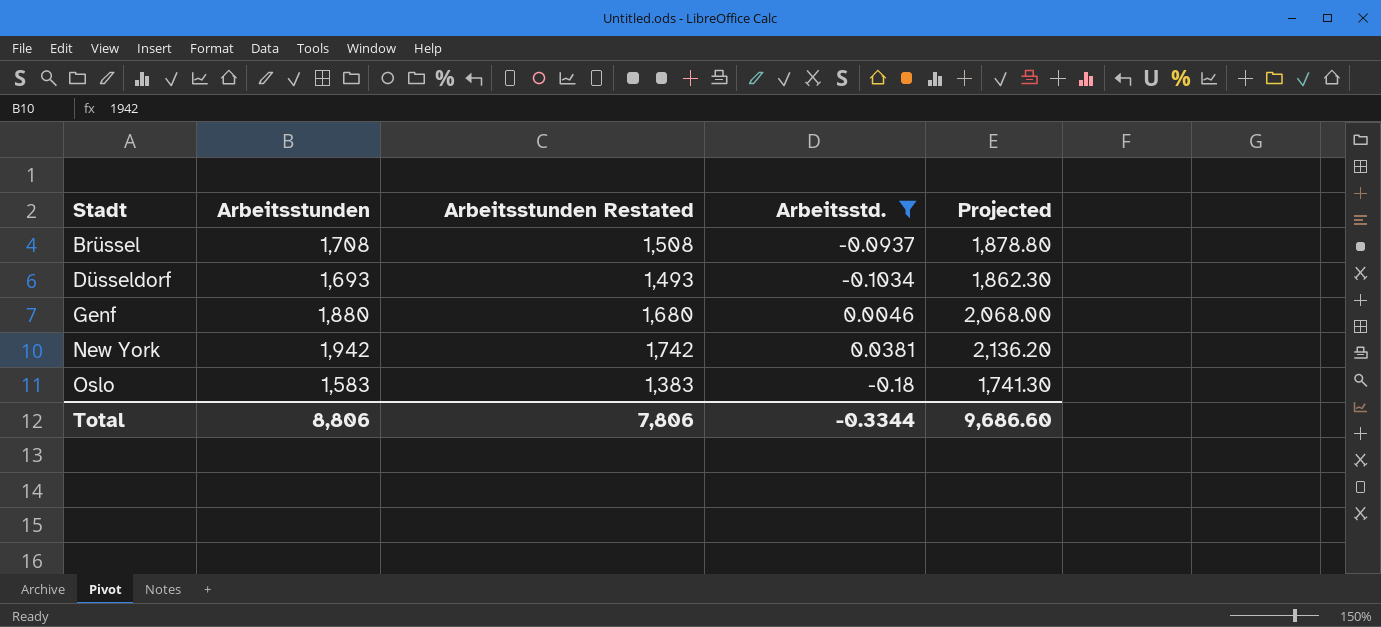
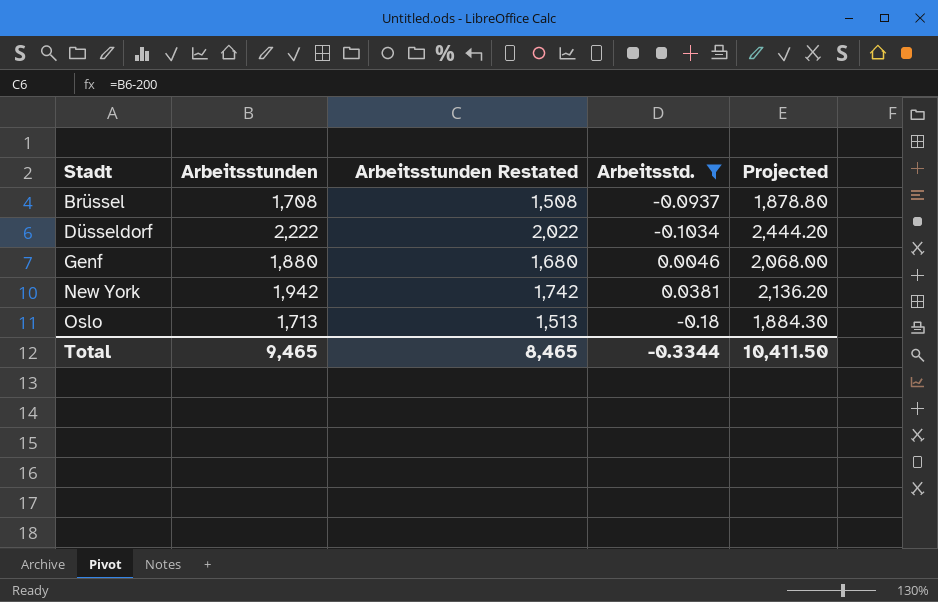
Düsseldorf | Arbeitsstunden: 1,693 -> 2,222
Düsseldorf | Arbeitsstunden Restated: 1,493 -> 2,022
Düsseldorf | Projected: 1,862.30 -> 2,444.20
Oslo | Arbeitsstunden: 1,583 -> 1,713
Oslo | Arbeitsstunden Restated: 1,383 -> 1,513
Oslo | Projected: 1,741.30 -> 1,884.30
Total | Arbeitsstunden: 8,806 -> 9,465
Total | Arbeitsstunden Restated: 7,806 -> 8,465
Total | Projected: 9,686.60 -> 10,411.50

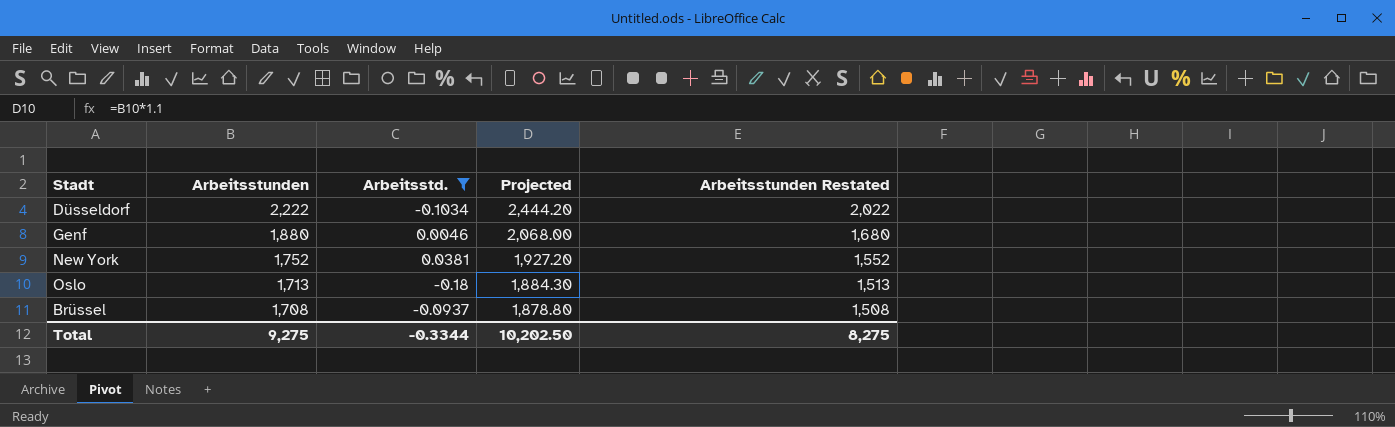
row order: Stadt ascending -> Arbeitsstunden descending
column Arbeitsstunden Restated | position: 3 -> 5
New York | Arbeitsstunden: 1,942 -> 1,752
New York | Projected: 2,136.20 -> 1,927.20
New York | Arbeitsstunden Restated: 1,742 -> 1,552
Total | Arbeitsstunden: 9,465 -> 9,275
Total | Projected: 10,411.50 -> 10,202.50
Total | Arbeitsstunden Restated: 8,465 -> 8,275

